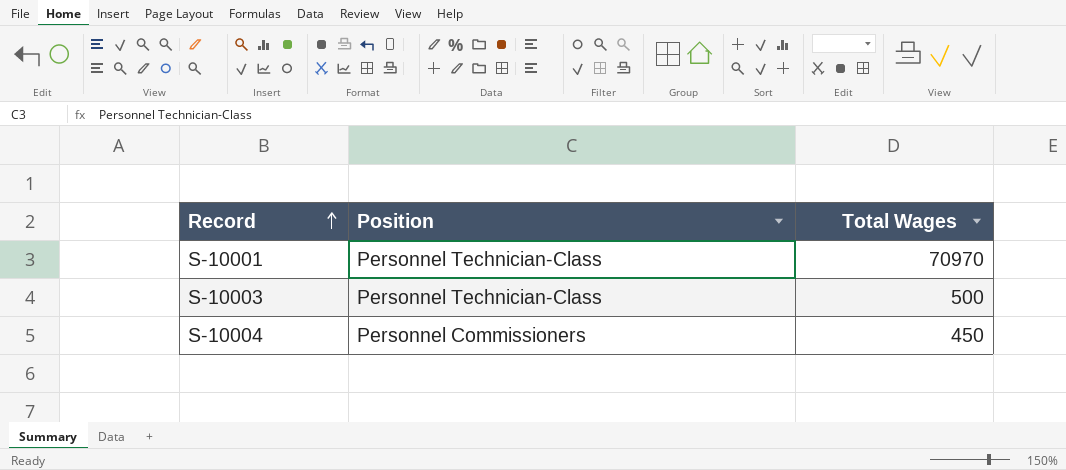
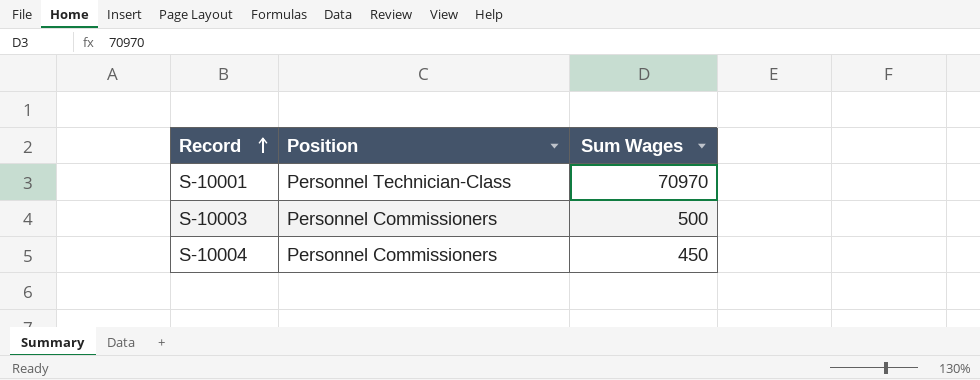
column name: Total Wages -> Sum Wages
S-10003 | Position: Personnel Technician-Class -> Personnel Commissioners

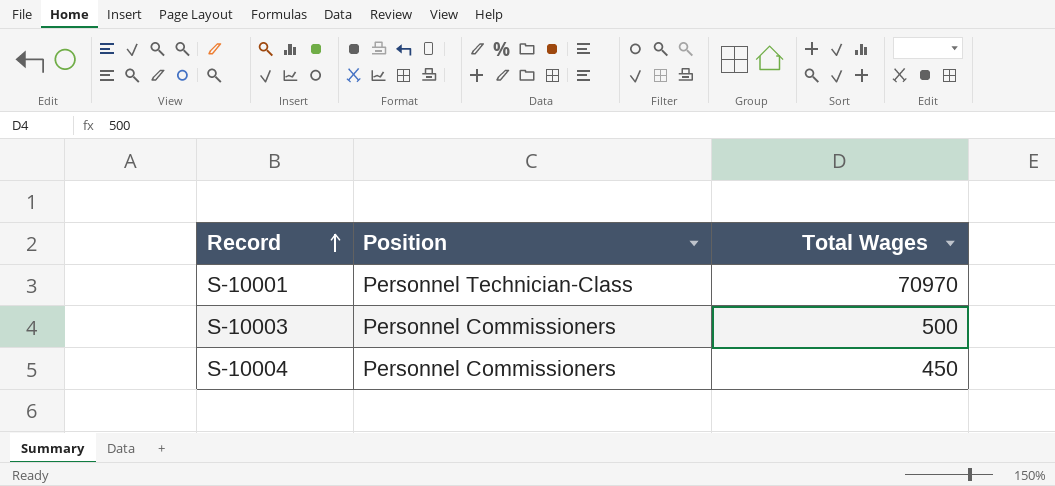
column name: Sum Wages -> Total Wages

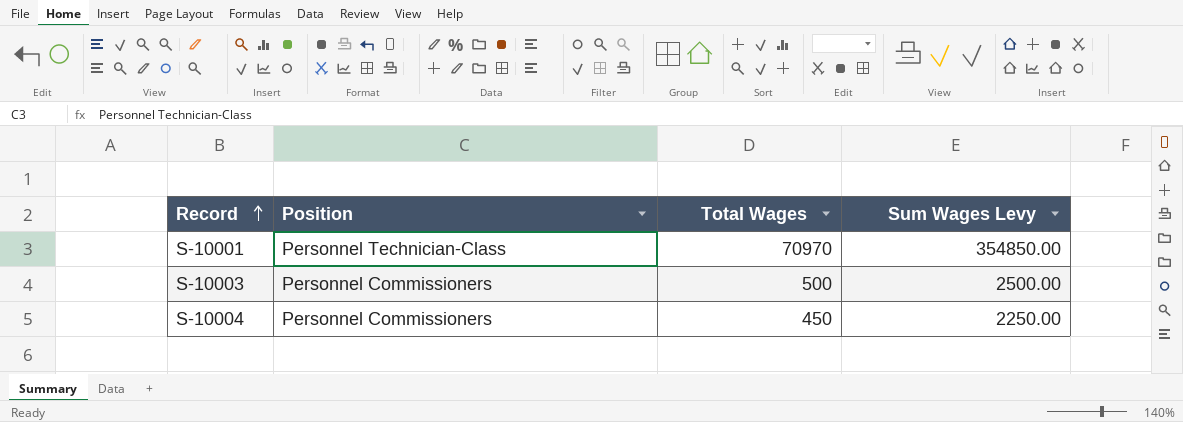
column Sum Wages Levy | formula: none -> [Total Wages] * 5

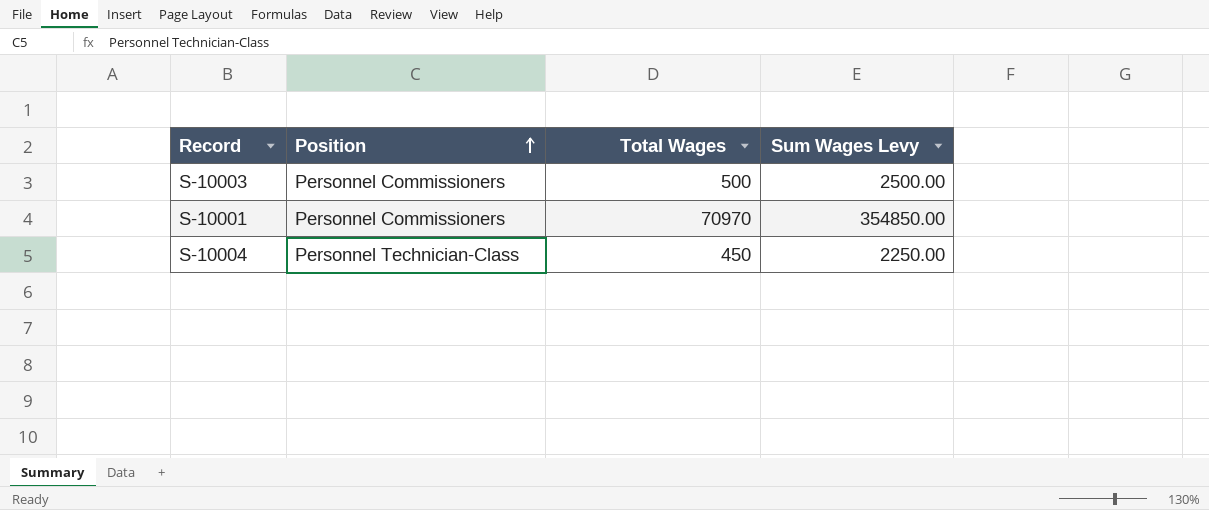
row order: Record ascending -> Position ascending
S-10001 | Position: Personnel Technician-Class -> Personnel Commissioners
S-10004 | Position: Personnel Commissioners -> Personnel Technician-Class

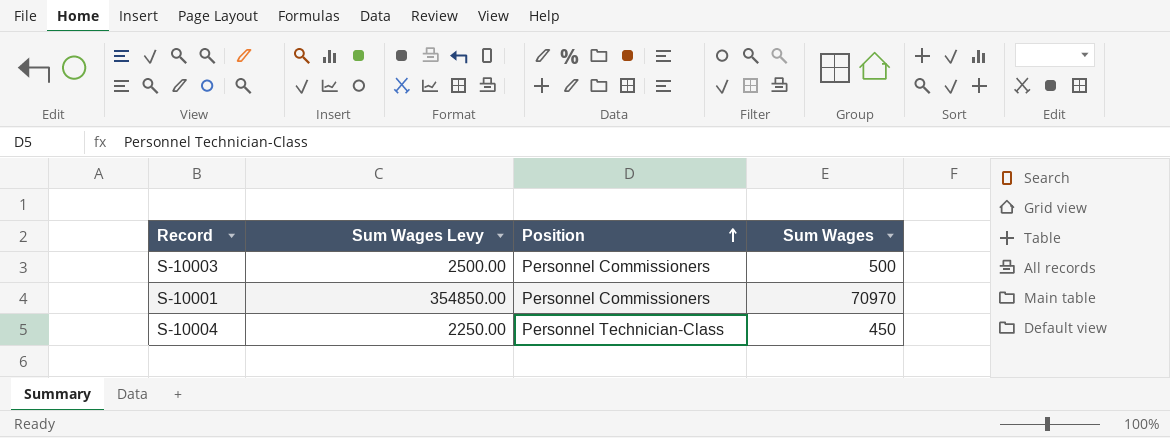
column Sum Wages Levy | position: 4 -> 2
column name: Total Wages -> Sum Wages

